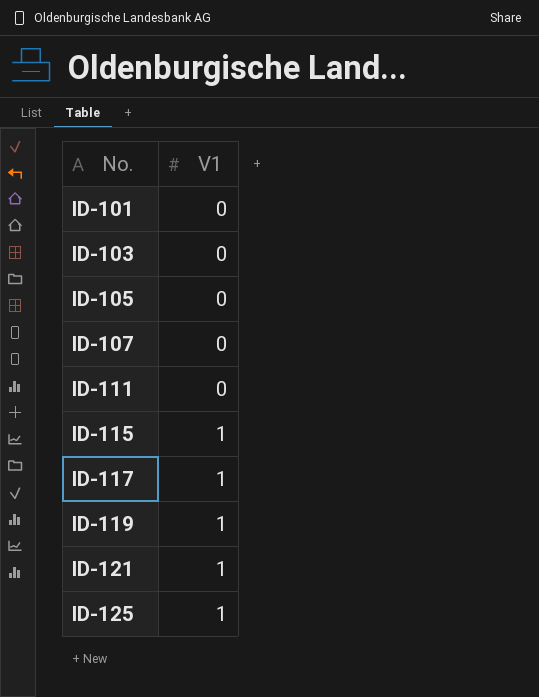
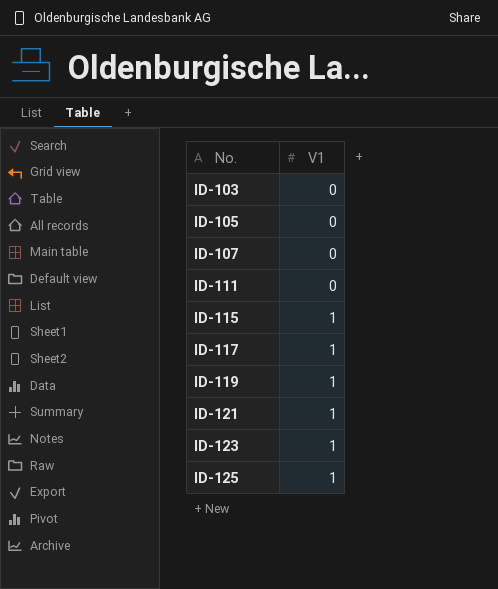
row ID-101: 0 -> none
row ID-123: none -> 1

